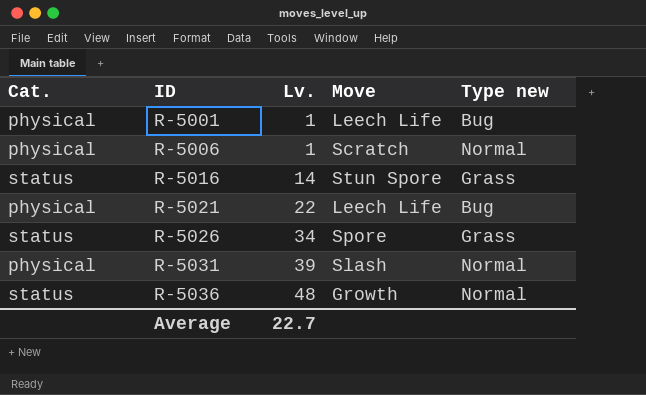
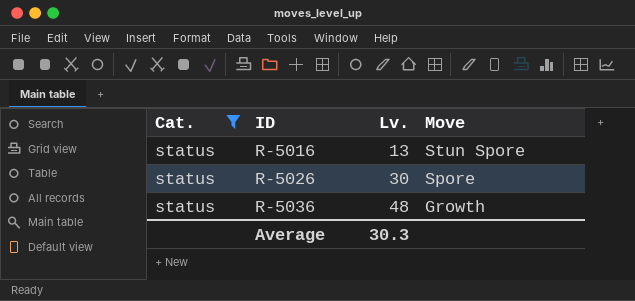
filter: none -> Cat. = status
column Type new | position: 5 -> none
R-5016 | Lv.: 14 -> 13
R-5026 | Lv.: 34 -> 30
Average | Lv.: 22.7 -> 30.3

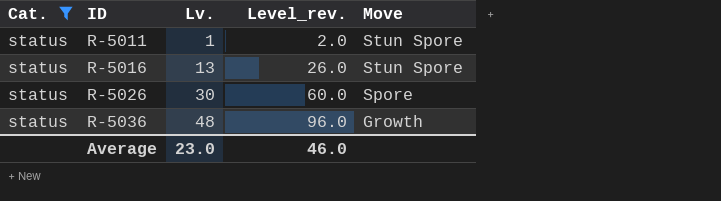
column Level_rev. | formula: none -> [Lv.] * 2
row R-5011: none -> status | 1 | 2.0 | Stun Spore
Average | Lv.: 30.3 -> 23.0

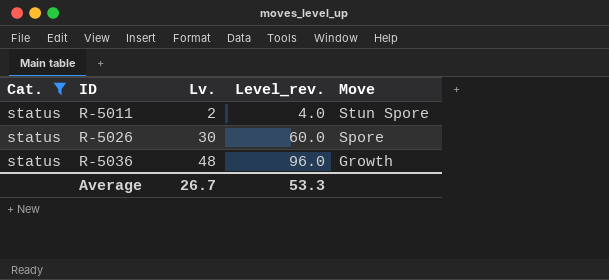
row R-5016: status | 13 | 26.0 | Stun Spore -> none
R-5011 | Lv.: 1 -> 2
R-5011 | Level_rev.: 2.0 -> 4.0
Average | Lv.: 23.0 -> 26.7
Average | Level_rev.: 46.0 -> 53.3

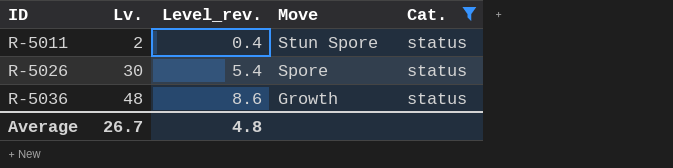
column Level_rev. | formula: [Lv.] * 2 -> [Lv.] * 0.18
column Cat. | position: 1 -> 5
Average | Level_rev.: 53.3 -> 4.8

